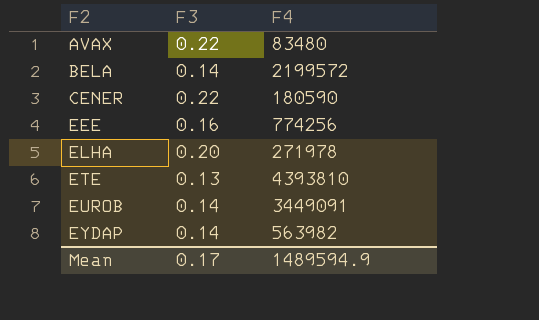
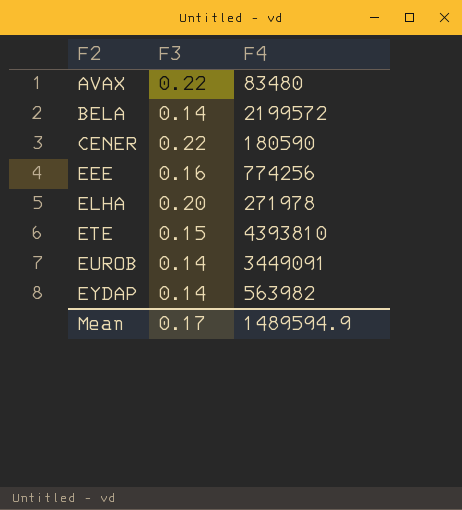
ETE | F3: 0.13 -> 0.15

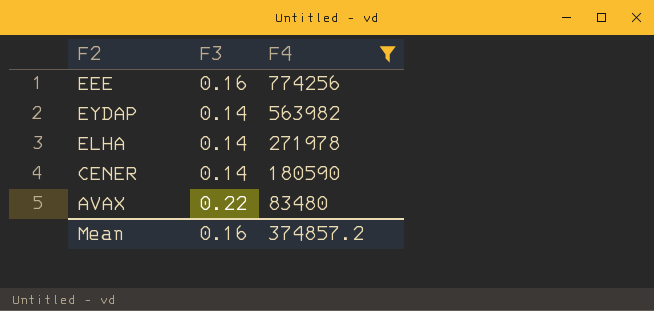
filter: none -> F4 <= 774256
row order: F2 ascending -> F4 descending
ELHA | F3: 0.20 -> 0.14
CENER | F3: 0.22 -> 0.14
Mean | F3: 0.17 -> 0.16
Mean | F4: 1489594.9 -> 374857.2

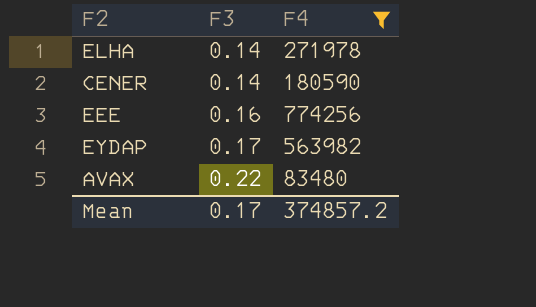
row order: F4 descending -> F3 ascending
EYDAP | F3: 0.14 -> 0.17
Mean | F3: 0.16 -> 0.17

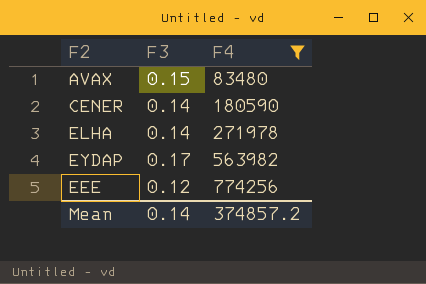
row order: F3 ascending -> F4 ascending
AVAX | F3: 0.22 -> 0.15
EEE | F3: 0.16 -> 0.12
Mean | F3: 0.17 -> 0.14

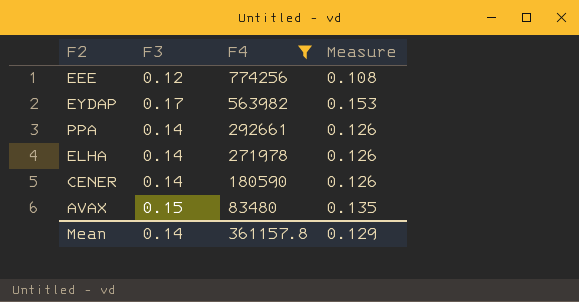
row order: F4 ascending -> F4 descending
column Measure | formula: none -> [F3] * 0.9
row PPA: none -> 0.14 | 292661 | 0.126
Mean | F4: 374857.2 -> 361157.8

